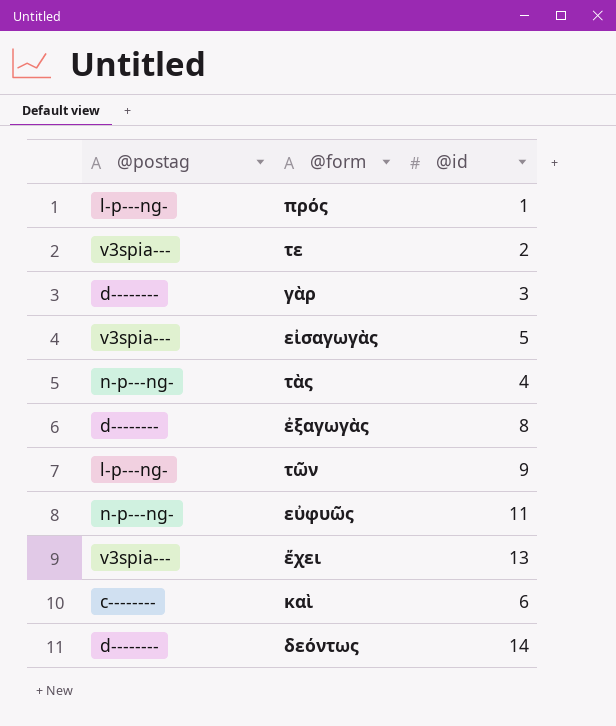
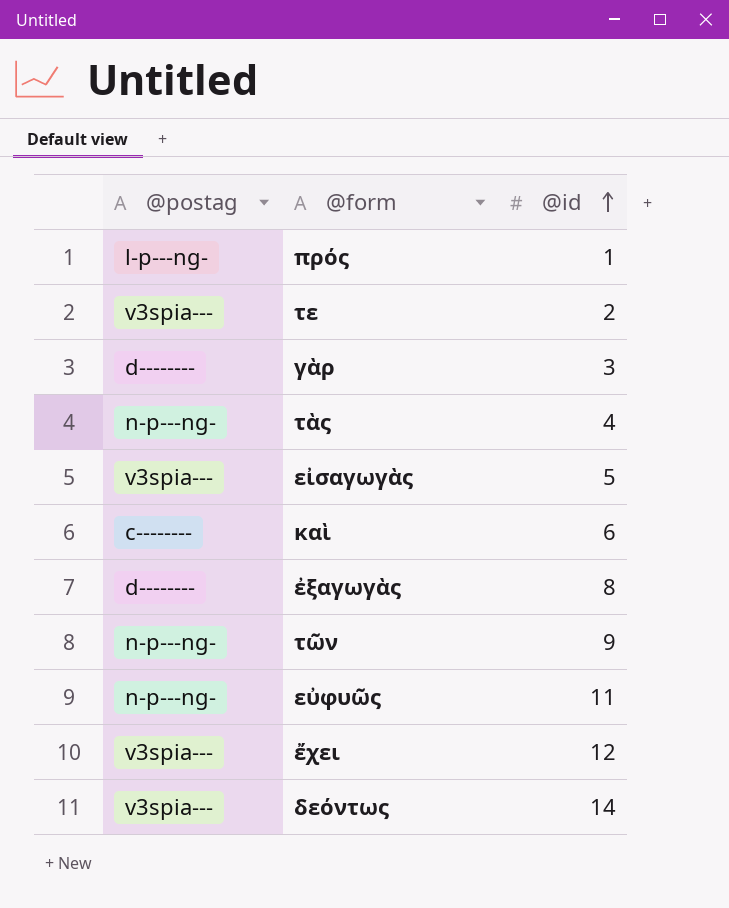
row order: none -> @id ascending
τῶν | @postag: l-p---ng- -> n-p---ng-
ἔχει | @id: 13 -> 12
δεόντως | @postag: d-------- -> v3spia---

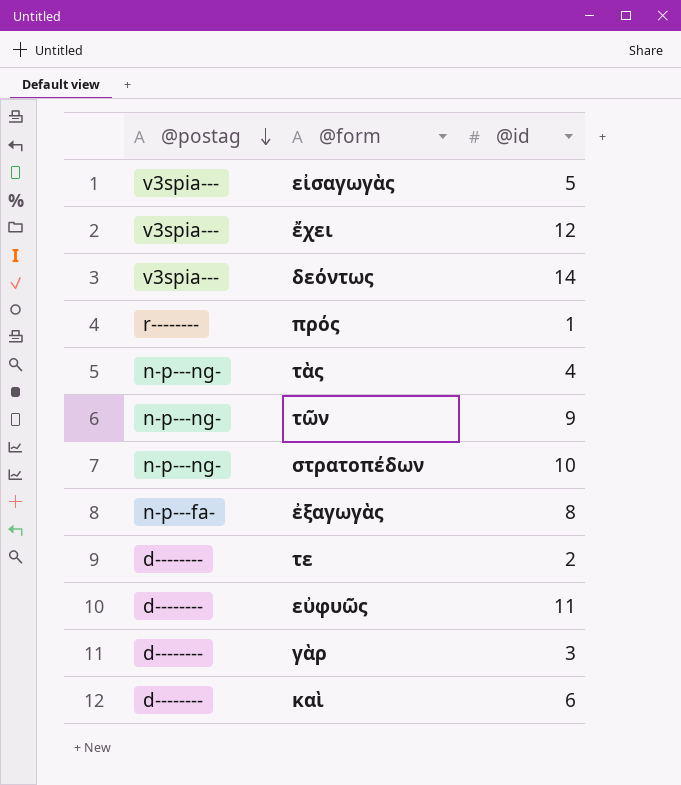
row order: @id ascending -> @postag descending
πρός | @postag: l-p---ng- -> r--------
row στρατοπέδων: none -> n-p---ng- | 10
ἐξαγωγὰς | @postag: d-------- -> n-p---fa-
τε | @postag: v3spia--- -> d--------
εὐφυῶς | @postag: n-p---ng- -> d--------
καὶ | @postag: c-------- -> d--------

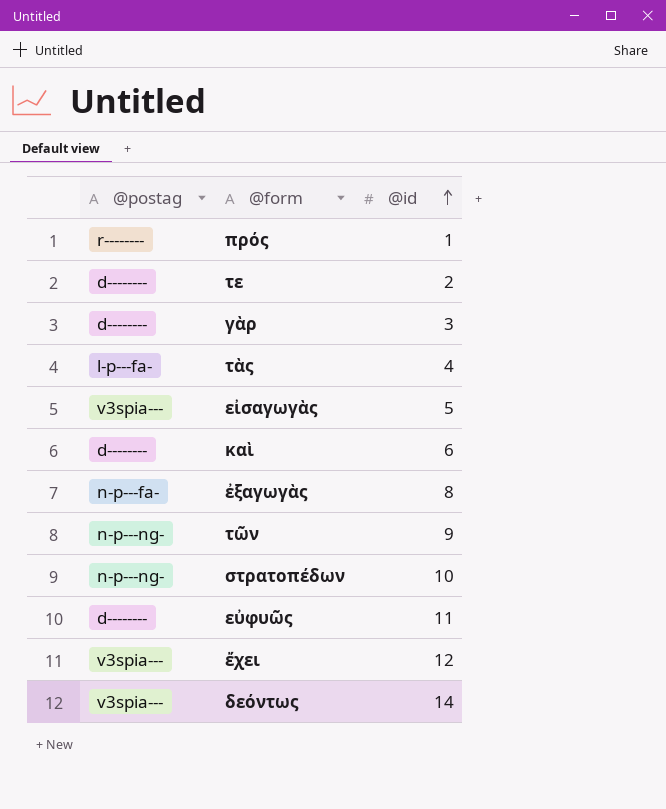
row order: @postag descending -> @id ascending
τὰς | @postag: n-p---ng- -> l-p---fa-

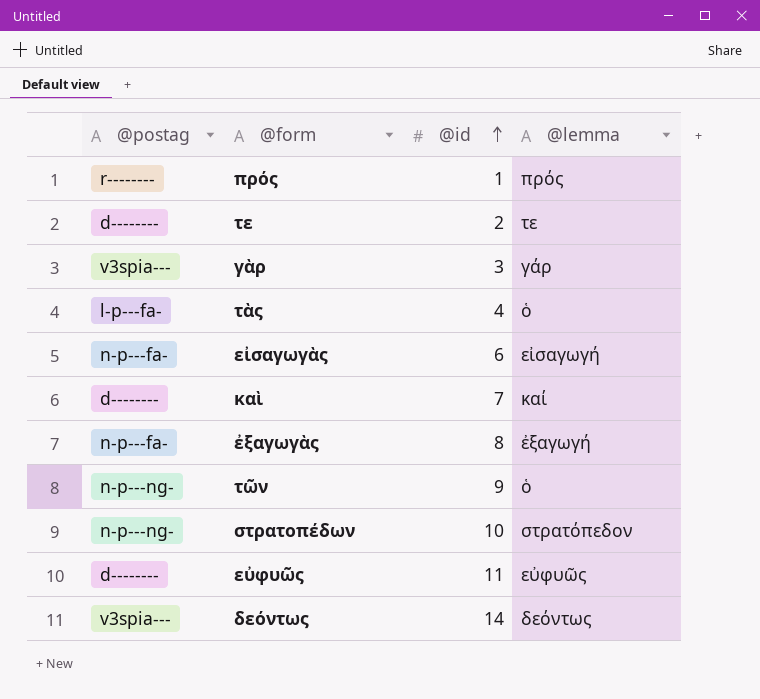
column @lemma | position: none -> 4
row ἔχει: v3spia--- | 12 -> none
γὰρ | @postag: d-------- -> v3spia---
εἰσαγωγὰς | @postag: v3spia--- -> n-p---fa-
εἰσαγωγὰς | @id: 5 -> 6
καὶ | @id: 6 -> 7

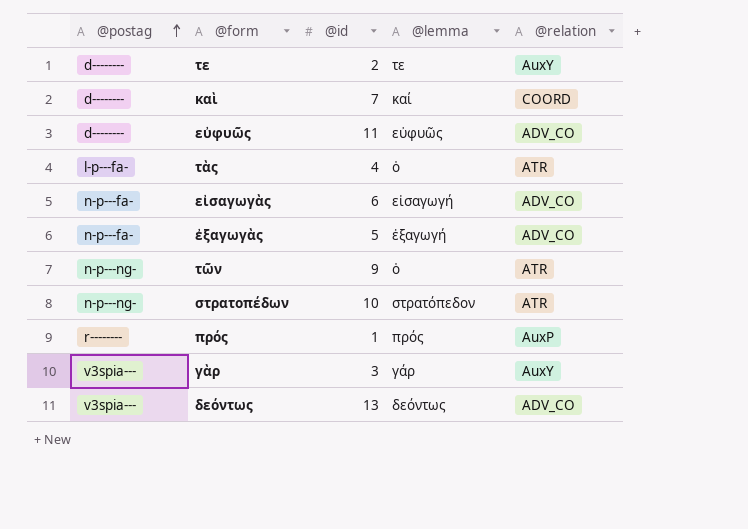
row order: @id ascending -> @postag ascending
column @relation | position: none -> 5
ἐξαγωγὰς | @id: 8 -> 5
δεόντως | @id: 14 -> 13

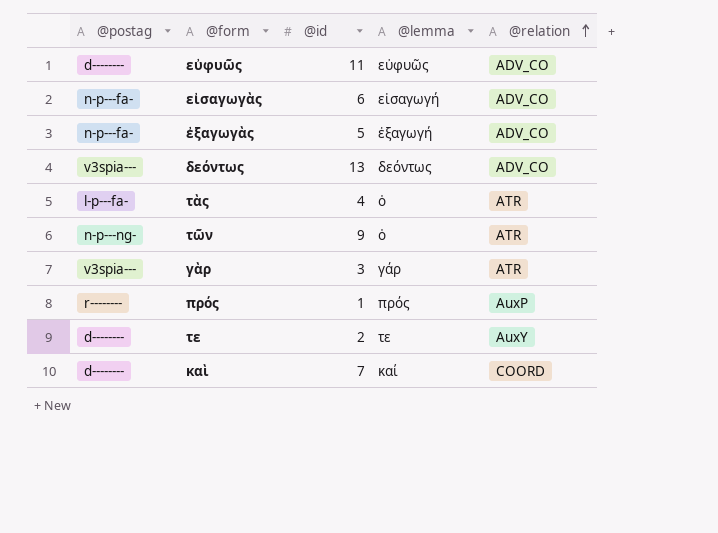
row order: @postag ascending -> @relation ascending
row στρατοπέδων: n-p---ng- | 10 | στρατόπεδον | ATR -> none
γὰρ | @relation: AuxY -> ATR

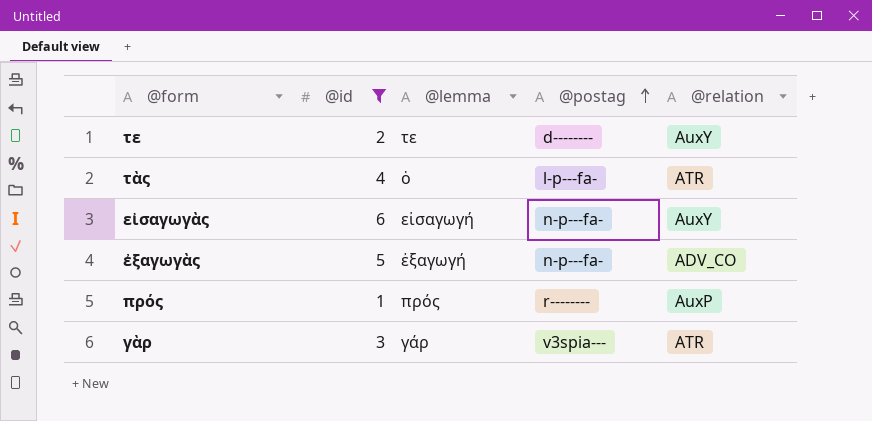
filter: none -> @id <= 6
row order: @relation ascending -> @postag ascending
column @postag | position: 1 -> 4
εἰσαγωγὰς | @relation: ADV_CO -> AuxY

